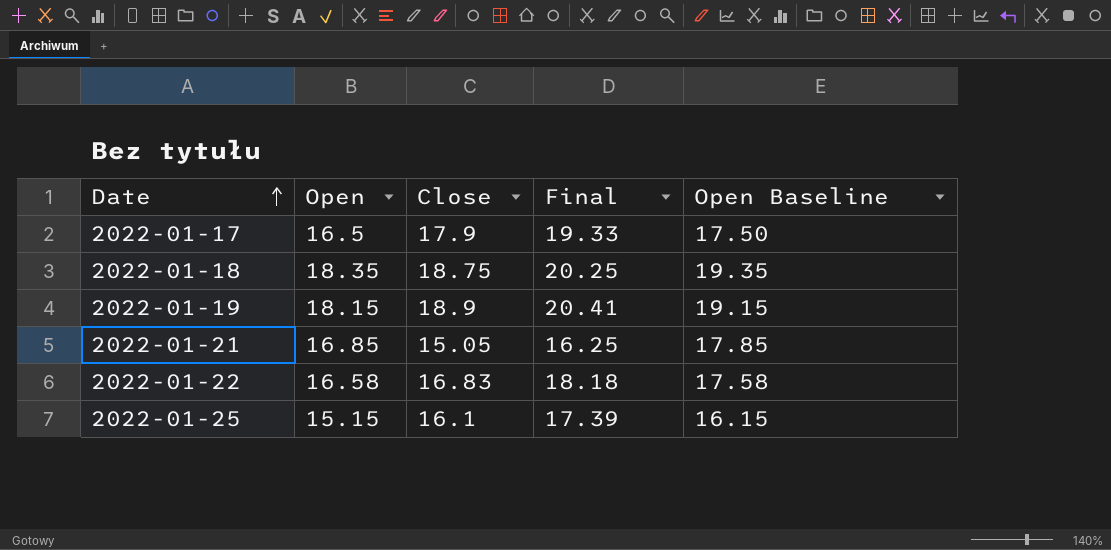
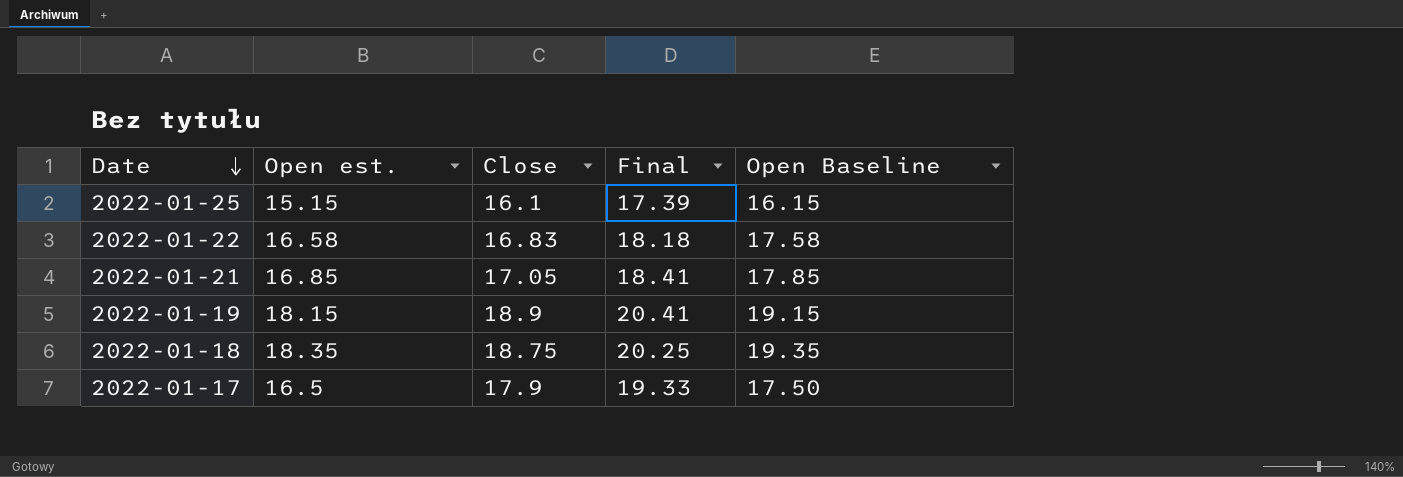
row order: Date ascending -> Date descending
column name: Open -> Open est.
2022-01-21 | Close: 15.05 -> 17.05
2022-01-21 | Final: 16.25 -> 18.41

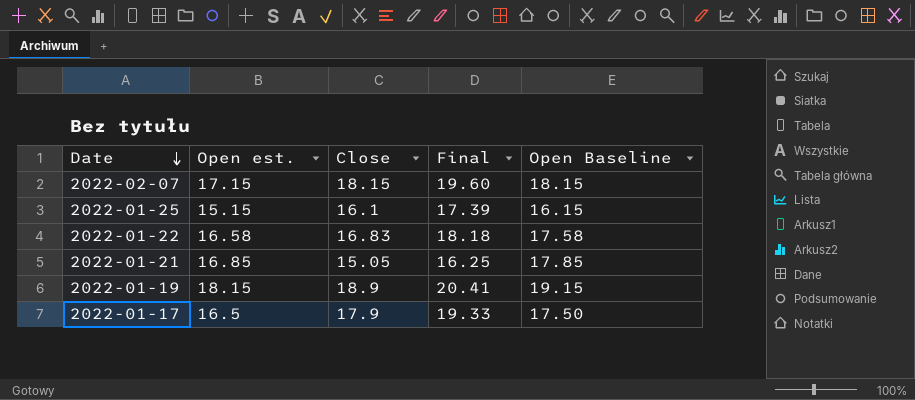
row 2022-01-18: 18.35 | 18.75 | 20.25 | 19.35 -> none
row 2022-02-07: none -> 17.15 | 18.15 | 19.60 | 18.15
2022-01-21 | Close: 17.05 -> 15.05
2022-01-21 | Final: 18.41 -> 16.25

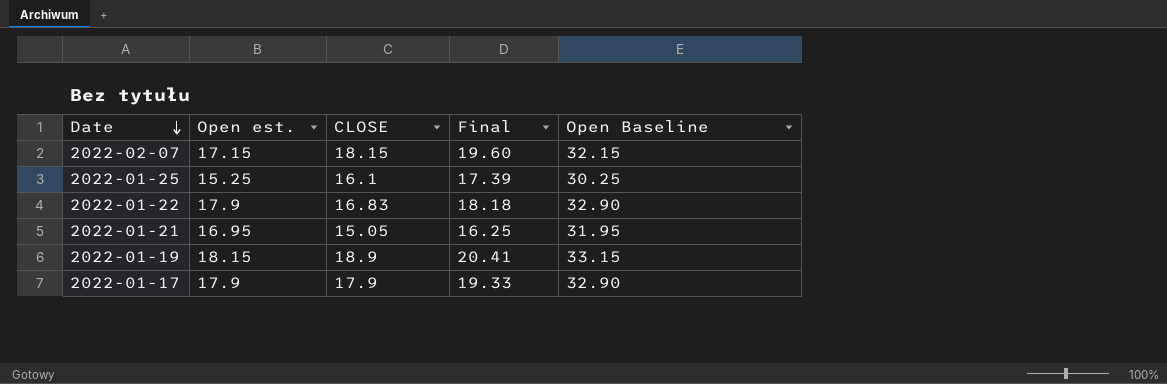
column name: Close -> CLOSE
column Open Baseline | formula: [Open est.] + 1 -> [Open est.] + 15
2022-01-25 | Open est.: 15.15 -> 15.25
2022-01-22 | Open est.: 16.58 -> 17.9
2022-01-21 | Open est.: 16.85 -> 16.95
2022-01-17 | Open est.: 16.5 -> 17.9

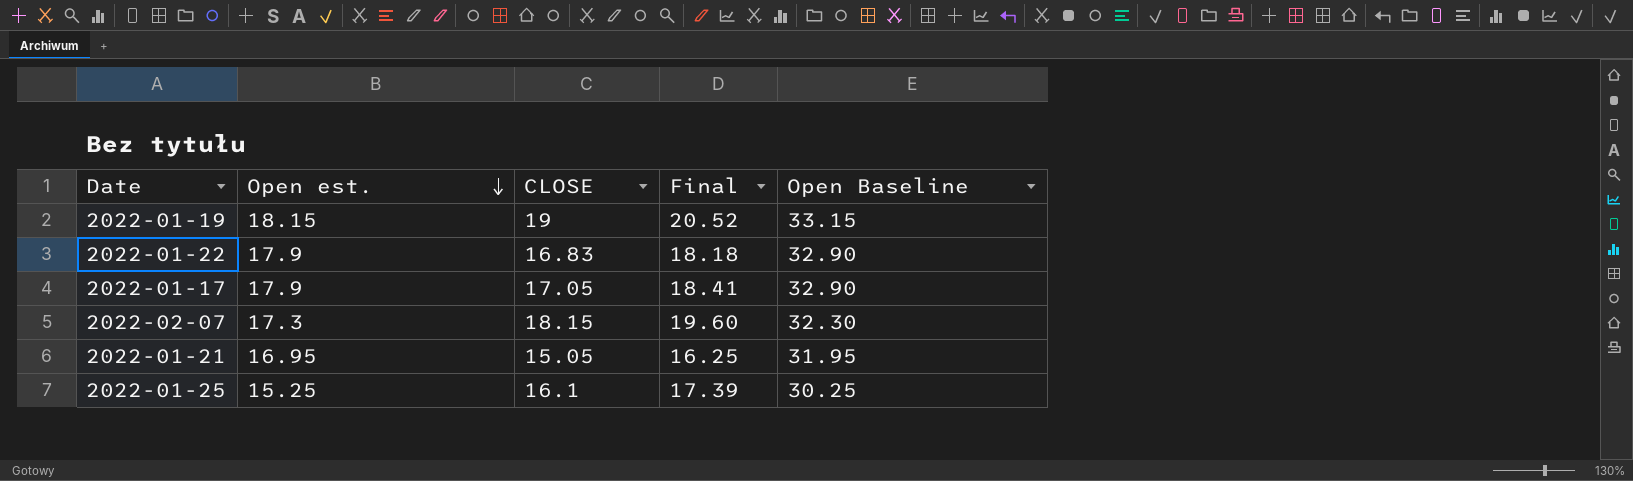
row order: Date descending -> Open est. descending
2022-01-19 | CLOSE: 18.9 -> 19
2022-01-19 | Final: 20.41 -> 20.52
2022-01-17 | CLOSE: 17.9 -> 17.05
2022-01-17 | Final: 19.33 -> 18.41
2022-02-07 | Open est.: 17.15 -> 17.3
2022-02-07 | Open Baseline: 32.15 -> 32.30

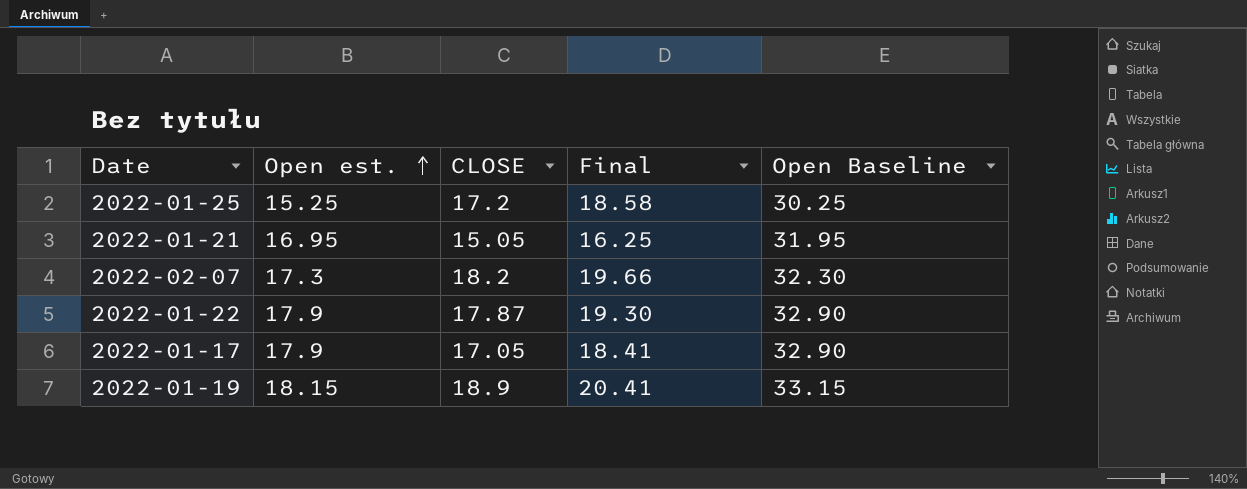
row order: Open est. descending -> Open est. ascending
2022-01-25 | CLOSE: 16.1 -> 17.2
2022-01-25 | Final: 17.39 -> 18.58
2022-02-07 | CLOSE: 18.15 -> 18.2
2022-02-07 | Final: 19.60 -> 19.66
2022-01-22 | CLOSE: 16.83 -> 17.87
2022-01-22 | Final: 18.18 -> 19.30
2022-01-19 | CLOSE: 19 -> 18.9
2022-01-19 | Final: 20.52 -> 20.41

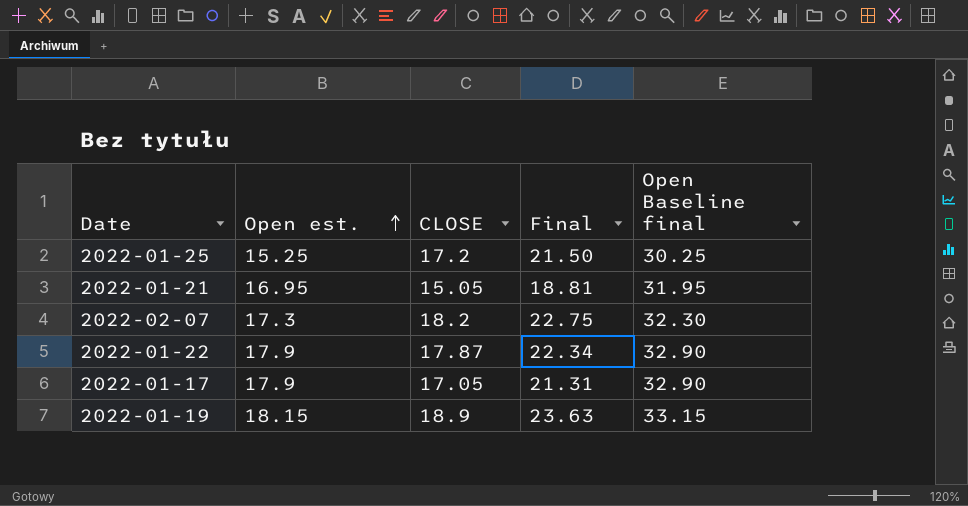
column Final | formula: [CLOSE] * 1.08 -> [CLOSE] * 1.25
column name: Open Baseline -> Open Baseline final

